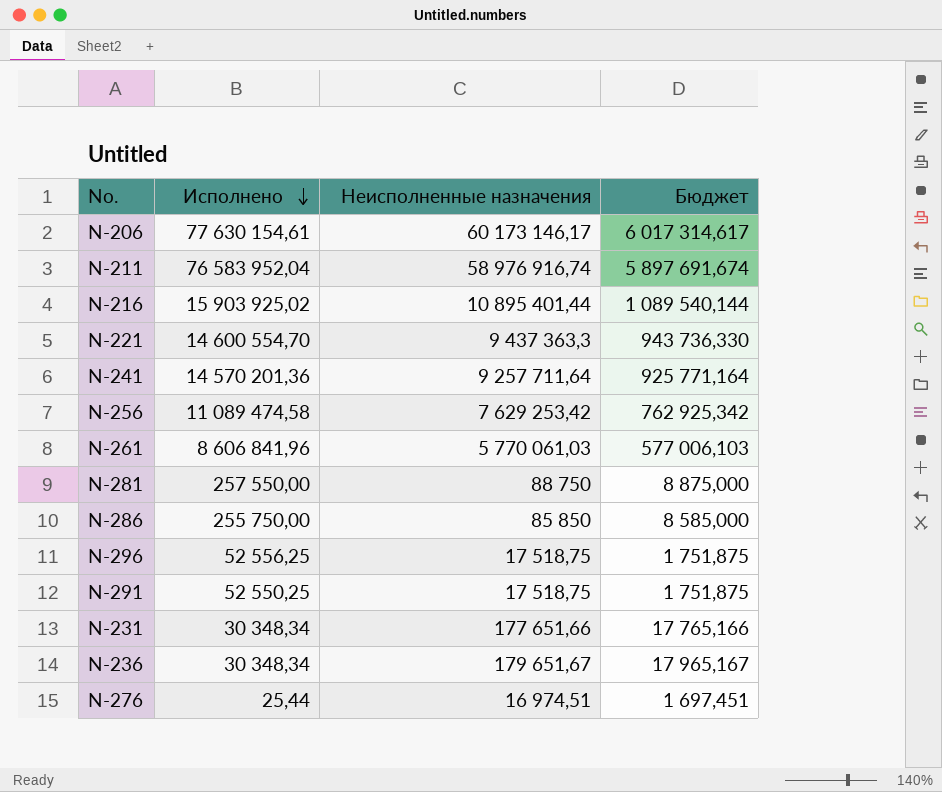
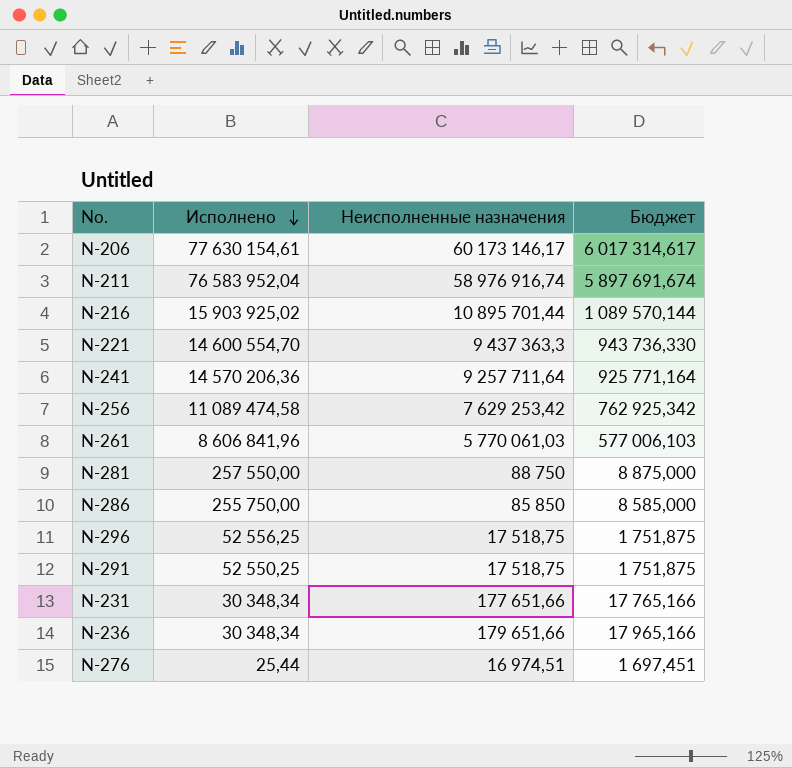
N-216 | Неисполненные назначения: 10 895 401,44 -> 10 895 701,44
N-216 | Бюджет: 1 089 540,144 -> 1 089 570,144
N-241 | Исполнено: 14 570 201,36 -> 14 570 206,36
N-236 | Неисполненные назначения: 179 651,67 -> 179 651,66
N-236 | Бюджет: 17 965,167 -> 17 965,166

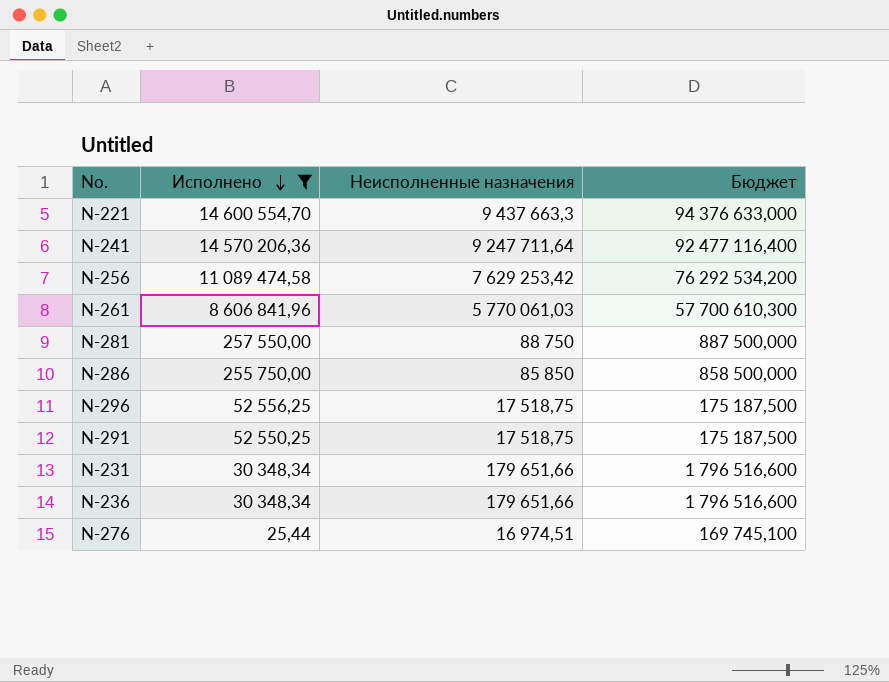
filter: none -> Исполнено <= 14 600 554,70
column Бюджет | formula: [Неисполненные назначения] * 0,1 -> [Неисполненные назначения] * 10
N-221 | Неисполненные назначения: 9 437 363,3 -> 9 437 663,3
N-241 | Неисполненные назначения: 9 257 711,64 -> 9 247 711,64
N-231 | Неисполненные назначения: 177 651,66 -> 179 651,66

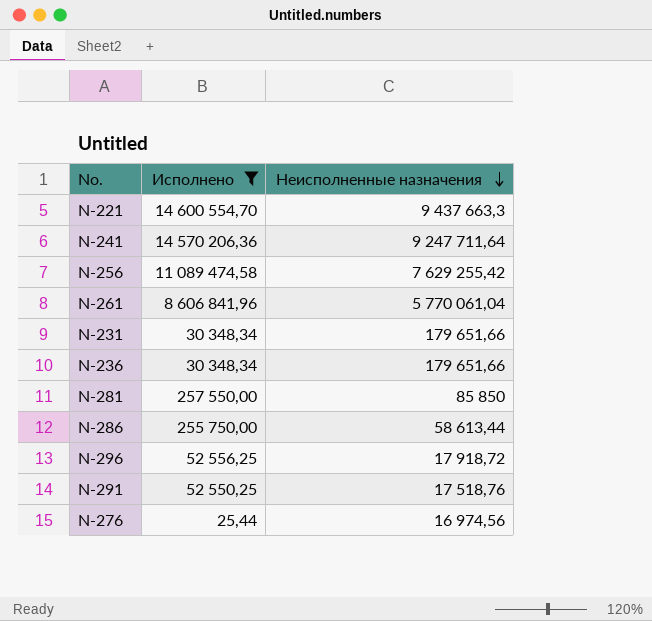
row order: Исполнено descending -> Неисполненные назначения descending
column Бюджет | formula: [Неисполненные назначения] * 10 -> none
N-256 | Неисполненные назначения: 7 629 253,42 -> 7 629 255,42
N-261 | Неисполненные назначения: 5 770 061,03 -> 5 770 061,04
N-281 | Неисполненные назначения: 88 750 -> 85 850
N-286 | Неисполненные назначения: 85 850 -> 58 613,44
N-296 | Неисполненные назначения: 17 518,75 -> 17 918,72
N-291 | Неисполненные назначения: 17 518,75 -> 17 518,76
N-276 | Неисполненные назначения: 16 974,51 -> 16 974,56

